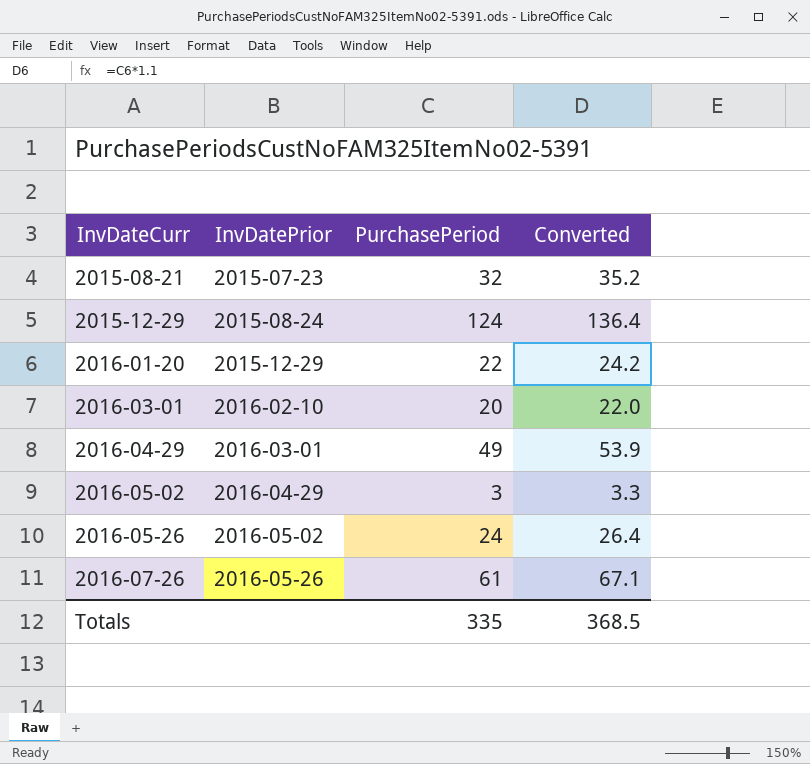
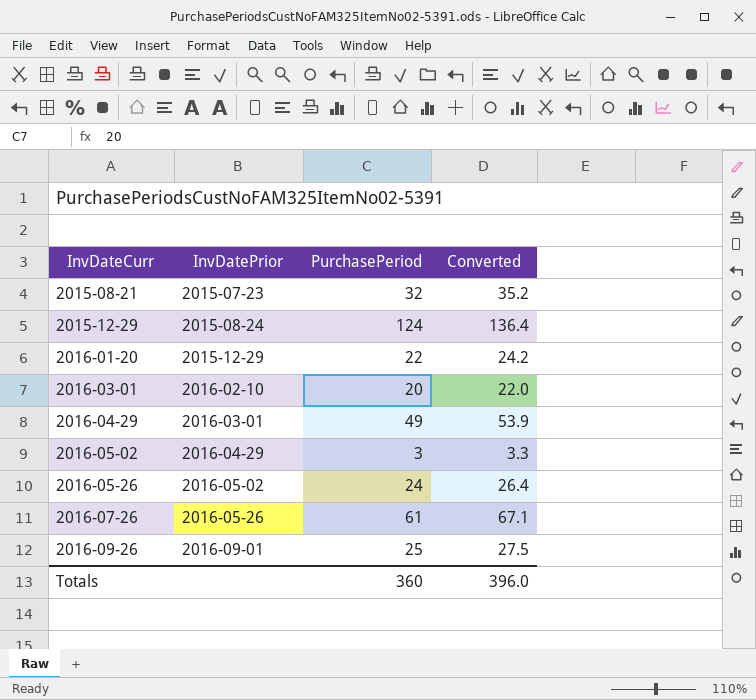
row 2016-09-26: none -> 2016-09-01 | 25 | 27.5
Totals | PurchasePeriod: 335 -> 360
Totals | Converted: 368.5 -> 396.0

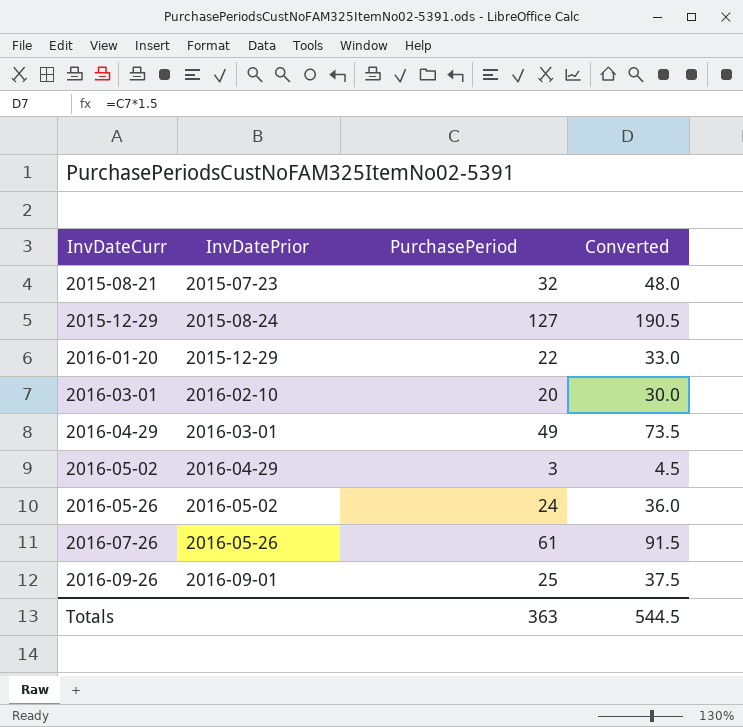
column Converted | formula: [PurchasePeriod] * 1.1 -> [PurchasePeriod] * 1.5
2015-12-29 | PurchasePeriod: 124 -> 127
Totals | PurchasePeriod: 360 -> 363
Totals | Converted: 396.0 -> 544.5

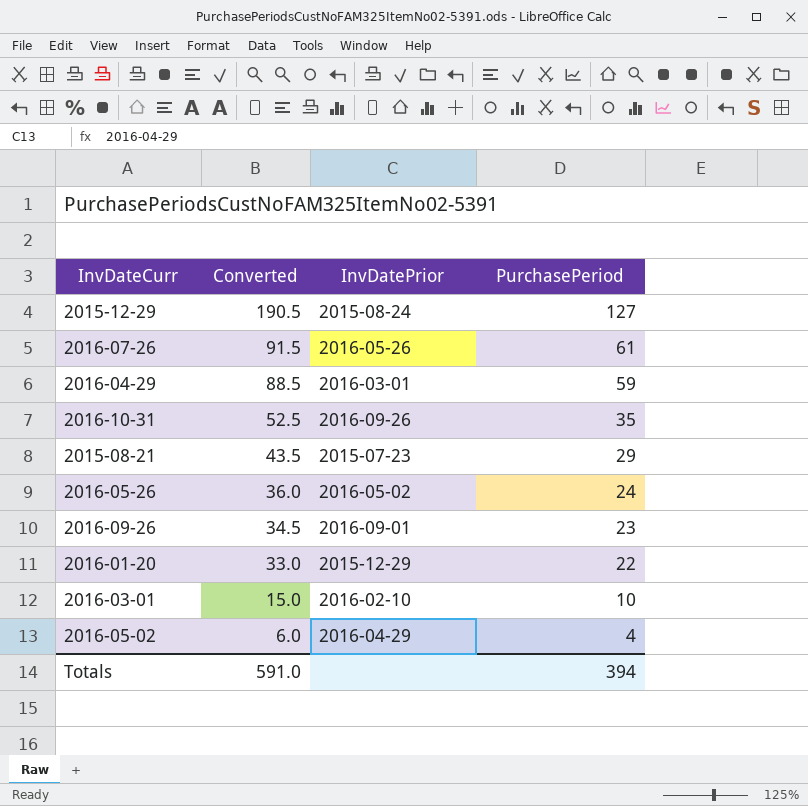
row order: InvDateCurr ascending -> Converted descending
column Converted | position: 4 -> 2
2016-04-29 | Converted: 73.5 -> 88.5
2016-04-29 | PurchasePeriod: 49 -> 59
row 2016-10-31: none -> 52.5 | 2016-09-26 | 35
2015-08-21 | Converted: 48.0 -> 43.5
2015-08-21 | PurchasePeriod: 32 -> 29
2016-09-26 | Converted: 37.5 -> 34.5
2016-09-26 | PurchasePeriod: 25 -> 23
2016-03-01 | Converted: 30.0 -> 15.0
2016-03-01 | PurchasePeriod: 20 -> 10
2016-05-02 | Converted: 4.5 -> 6.0
2016-05-02 | PurchasePeriod: 3 -> 4
Totals | Converted: 544.5 -> 591.0
Totals | PurchasePeriod: 363 -> 394

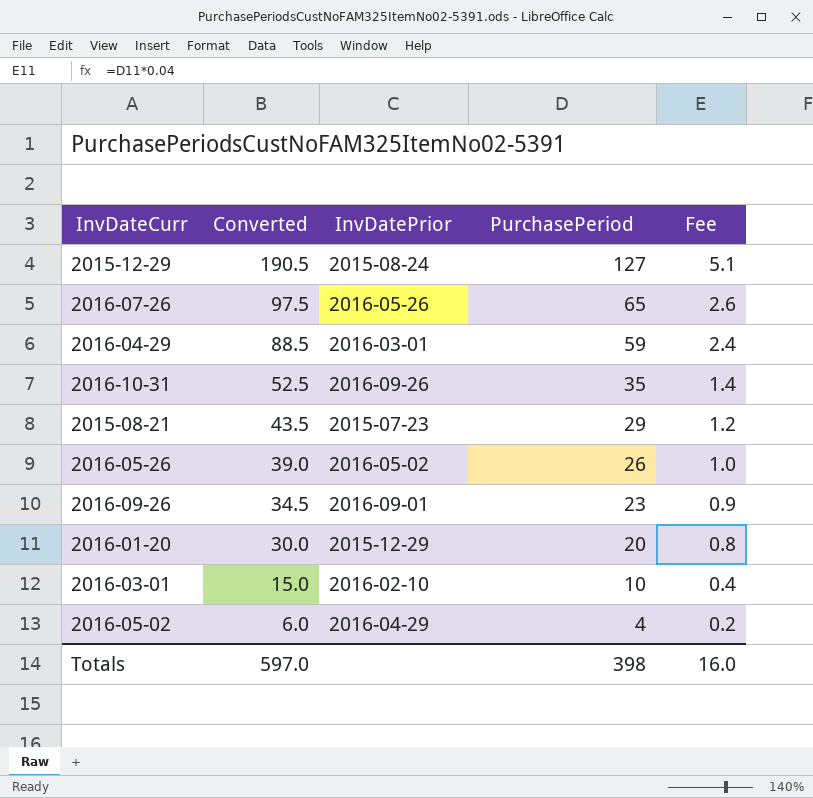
column Fee | formula: none -> [PurchasePeriod] * 0.04
2016-07-26 | Converted: 91.5 -> 97.5
2016-07-26 | PurchasePeriod: 61 -> 65
2016-05-26 | Converted: 36.0 -> 39.0
2016-05-26 | PurchasePeriod: 24 -> 26
2016-01-20 | Converted: 33.0 -> 30.0
2016-01-20 | PurchasePeriod: 22 -> 20
Totals | Converted: 591.0 -> 597.0
Totals | PurchasePeriod: 394 -> 398

